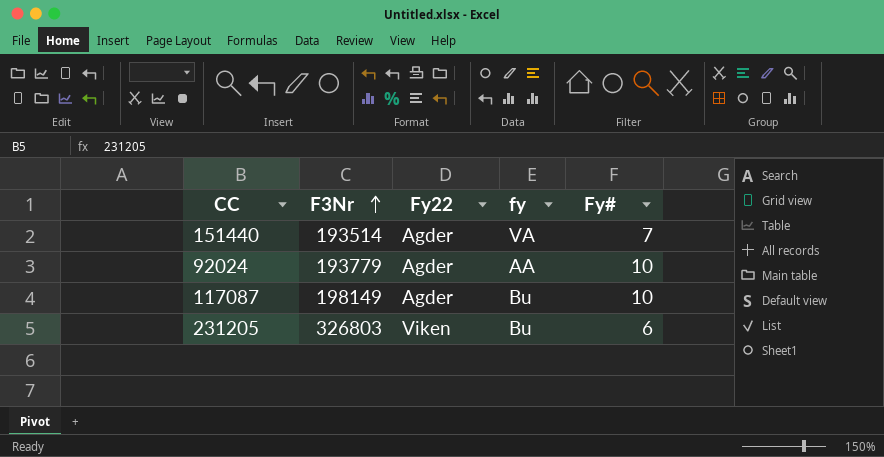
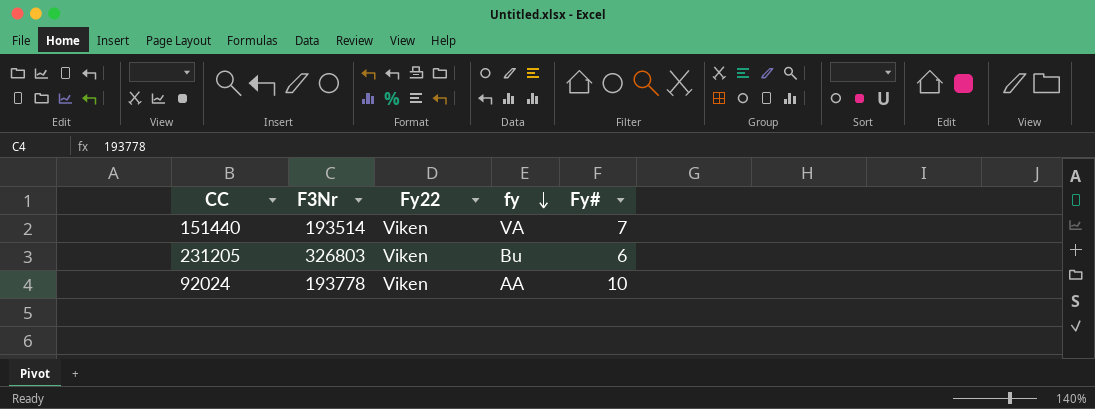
row order: F3Nr ascending -> fy descending
row 117087: 198149 | Agder | Bu | 10 -> none
151440 | Fy22: Agder -> Viken
92024 | F3Nr: 193779 -> 193778
92024 | Fy22: Agder -> Viken

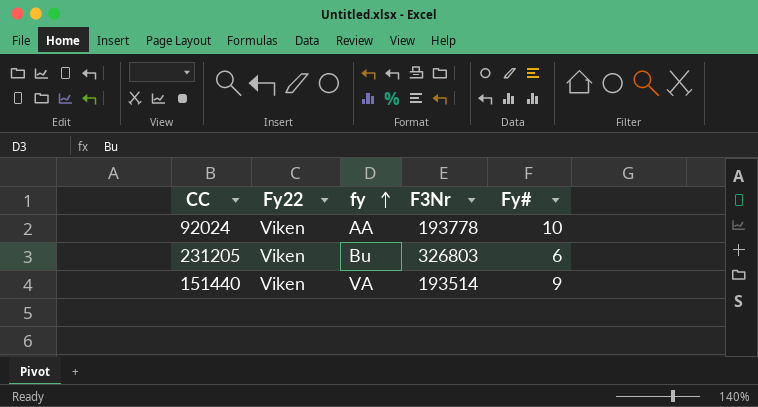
row order: fy descending -> fy ascending
column F3Nr | position: 2 -> 4
151440 | Fy#: 7 -> 9

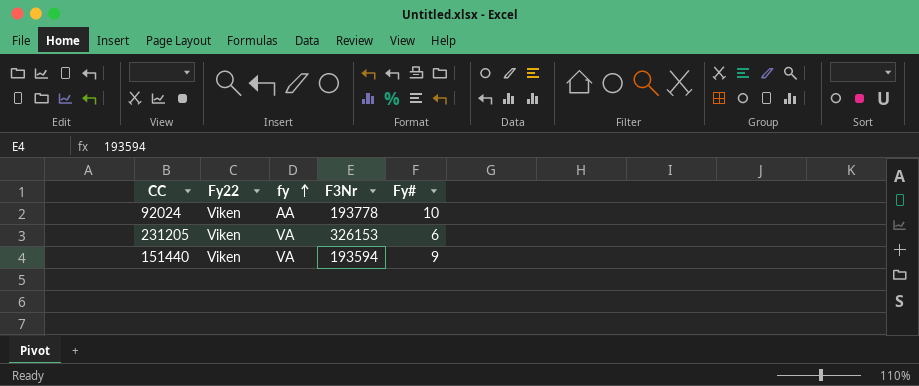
231205 | fy: Bu -> VA
231205 | F3Nr: 326803 -> 326153
151440 | F3Nr: 193514 -> 193594

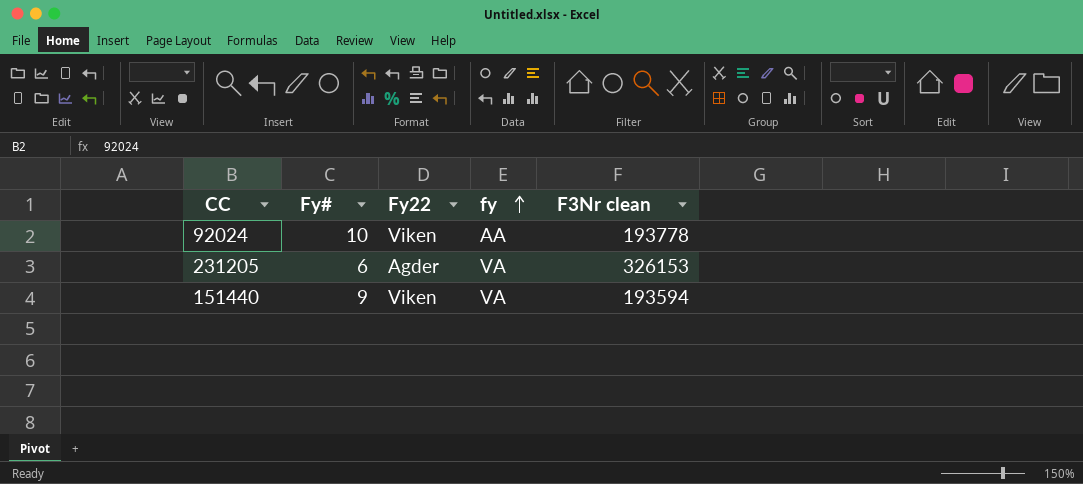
column Fy# | position: 5 -> 2
column name: F3Nr -> F3Nr clean
231205 | Fy22: Viken -> Agder

